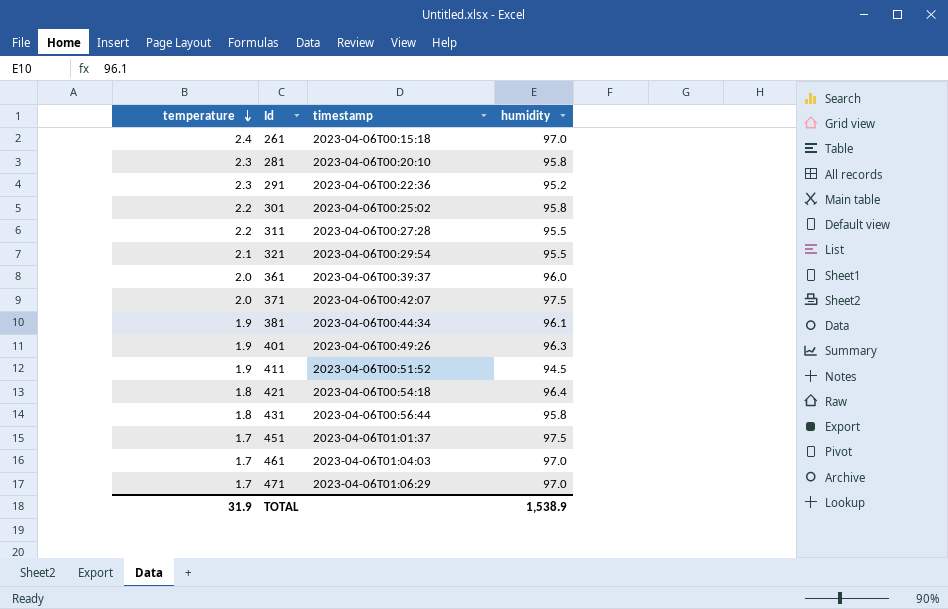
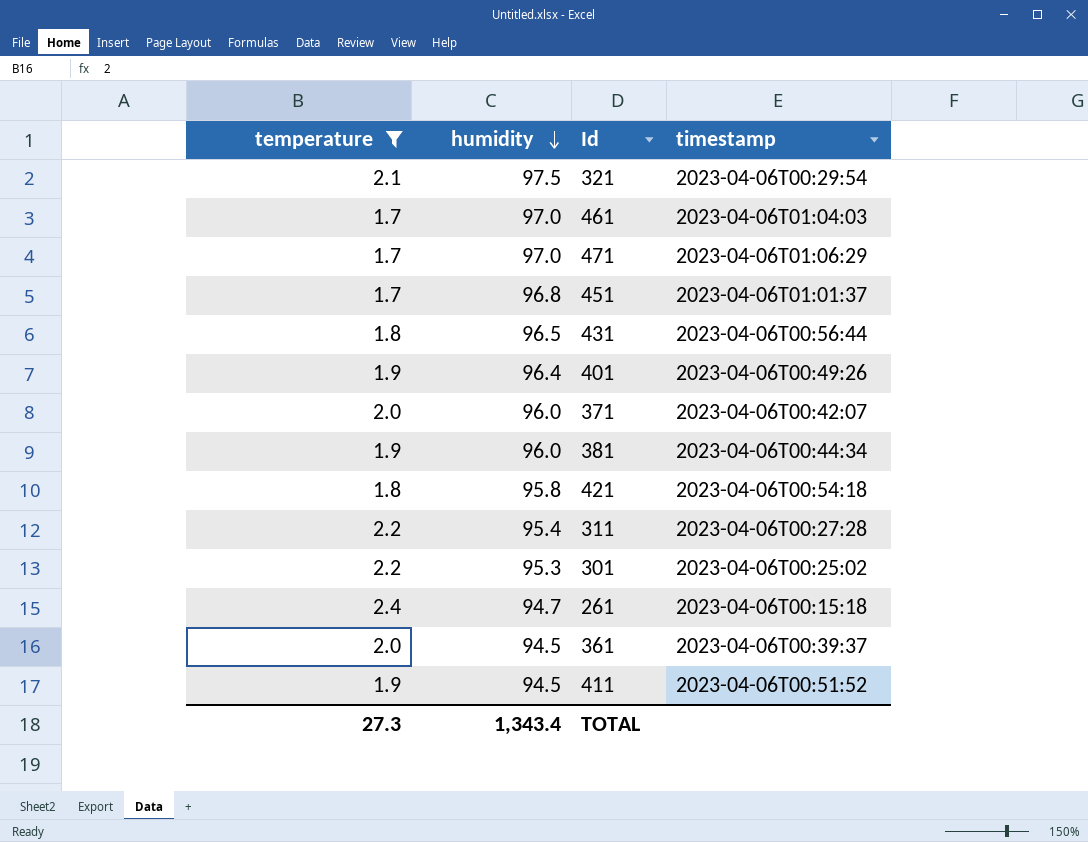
filter: none -> temperature != 2.3
row order: temperature descending -> humidity descending
column humidity | position: 4 -> 2
321 | humidity: 95.5 -> 97.5
451 | humidity: 97.5 -> 96.8
431 | humidity: 95.8 -> 96.5
401 | humidity: 96.3 -> 96.4
371 | humidity: 97.5 -> 96.0
381 | humidity: 96.1 -> 96.0
421 | humidity: 96.4 -> 95.8
311 | humidity: 95.5 -> 95.4
301 | humidity: 95.8 -> 95.3
261 | humidity: 97.0 -> 94.7
361 | humidity: 96.0 -> 94.5
TOTAL | temperature: 31.9 -> 27.3
TOTAL | humidity: 1,538.9 -> 1,343.4

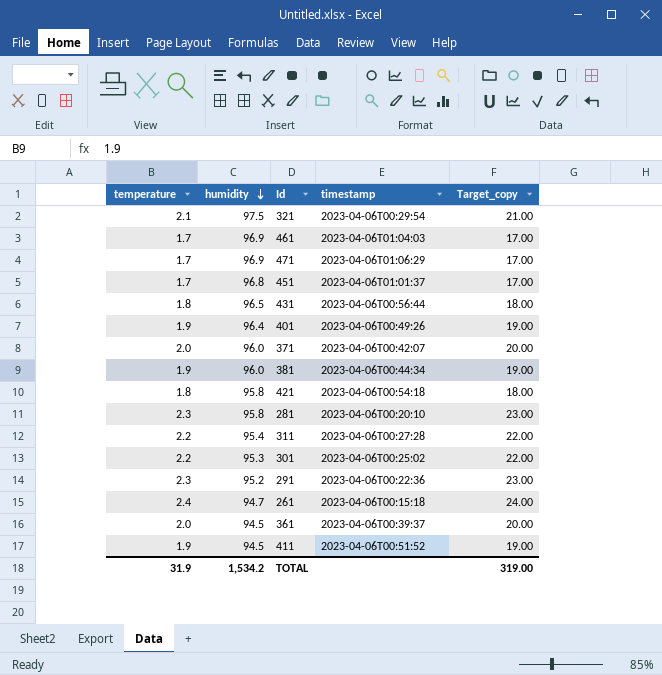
filter: temperature != 2.3 -> none
column Target_copy | formula: none -> [temperature] * 10
461 | humidity: 97.0 -> 96.9
471 | humidity: 97.0 -> 96.9
TOTAL | temperature: 27.3 -> 31.9
TOTAL | humidity: 1,343.4 -> 1,534.2

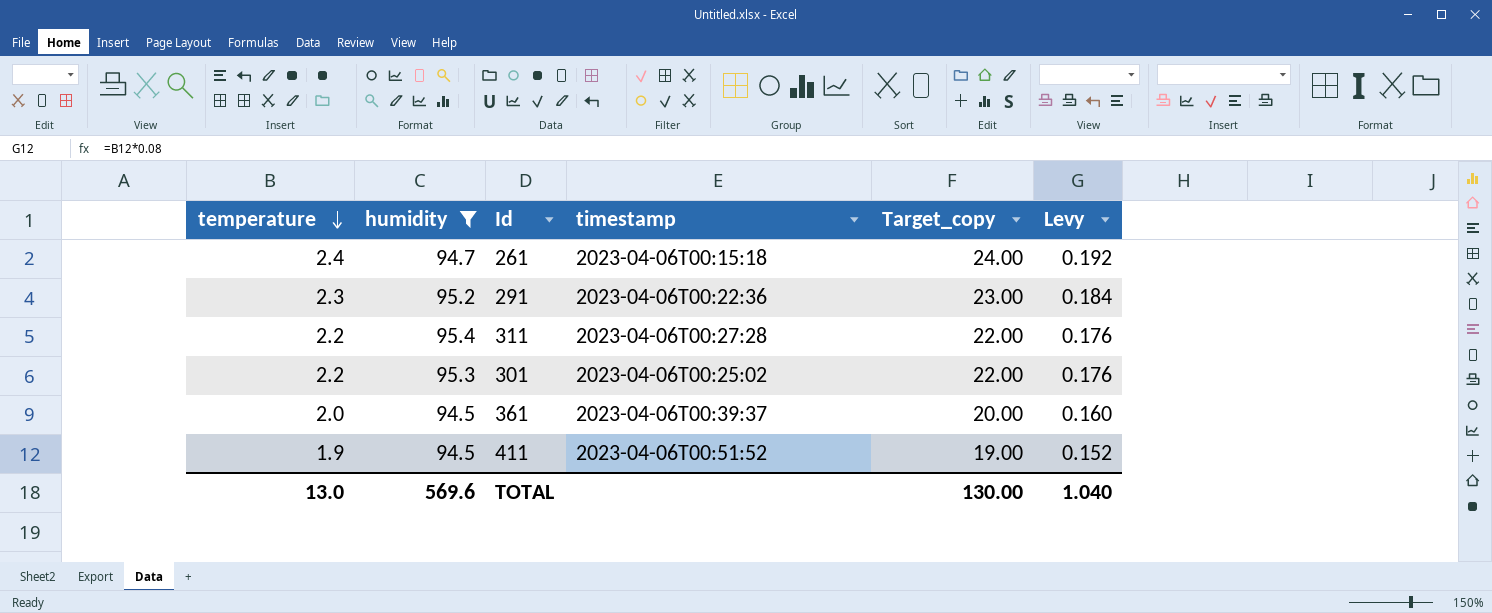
filter: none -> humidity <= 95.4
row order: humidity descending -> temperature descending
column Levy | formula: none -> [temperature] * 0.08
TOTAL | temperature: 31.9 -> 13.0
TOTAL | humidity: 1,534.2 -> 569.6
TOTAL | Target_copy: 319.00 -> 130.00

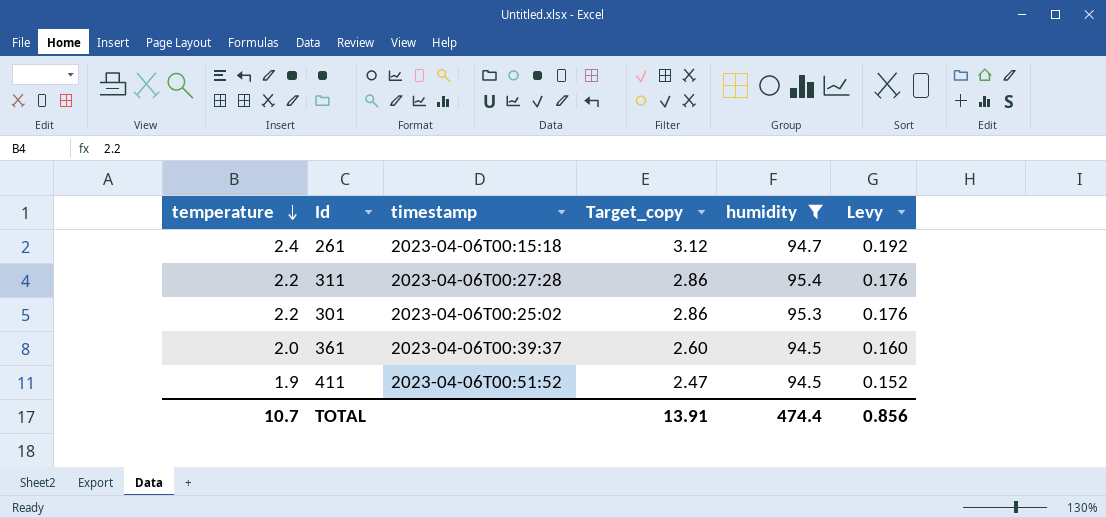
column Target_copy | formula: [temperature] * 10 -> [temperature] * 1.3
column humidity | position: 2 -> 5
row 291: 2.3 | 95.2 | 2023-04-06T00:22:36 | 23.00 | 0.184 -> none
TOTAL | temperature: 13.0 -> 10.7
TOTAL | Target_copy: 130.00 -> 13.91
TOTAL | humidity: 569.6 -> 474.4
TOTAL | Levy: 1.040 -> 0.856

